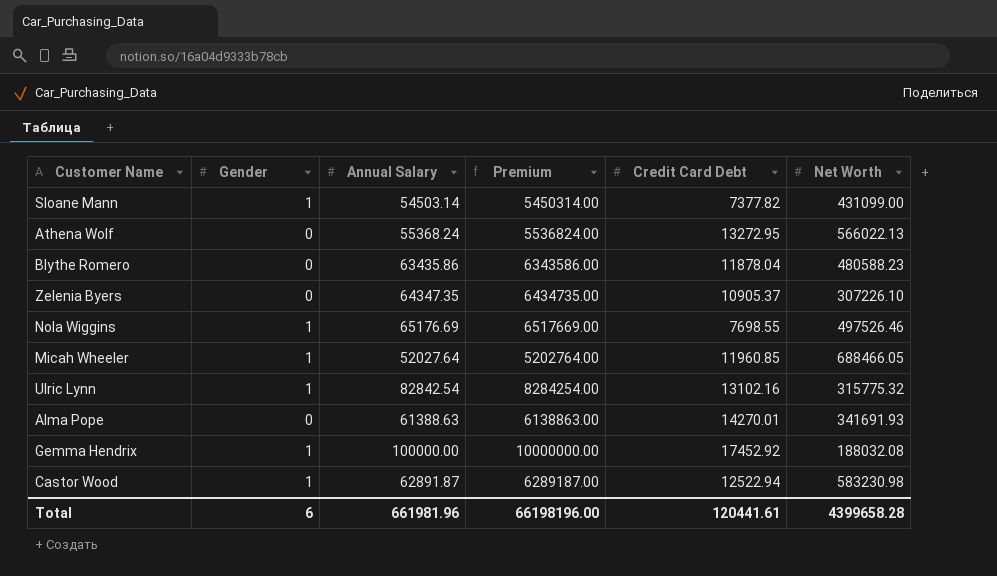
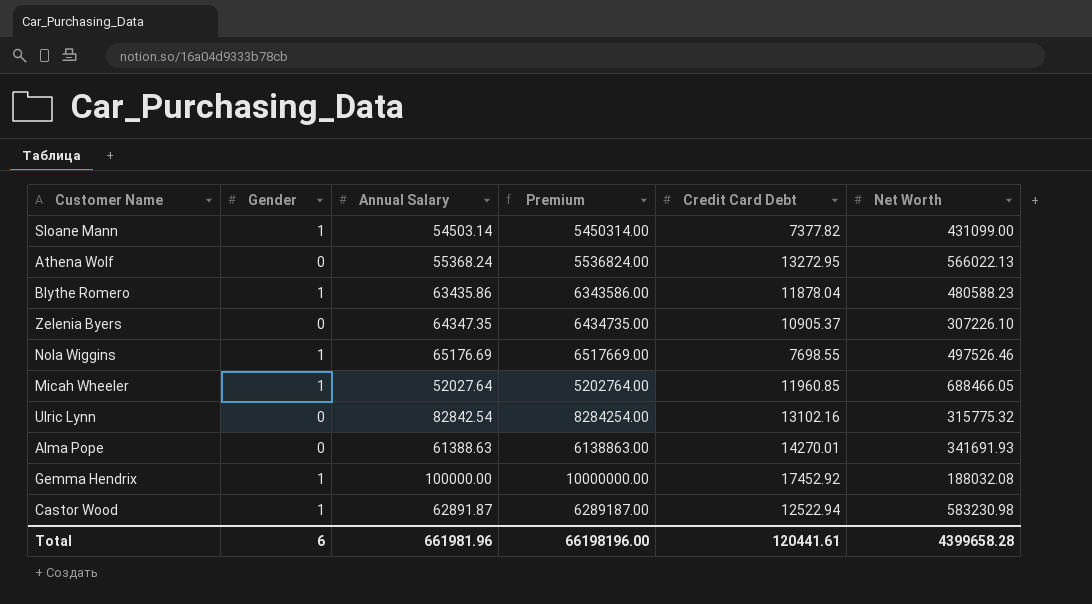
Blythe Romero | Gender: 0 -> 1
Ulric Lynn | Gender: 1 -> 0

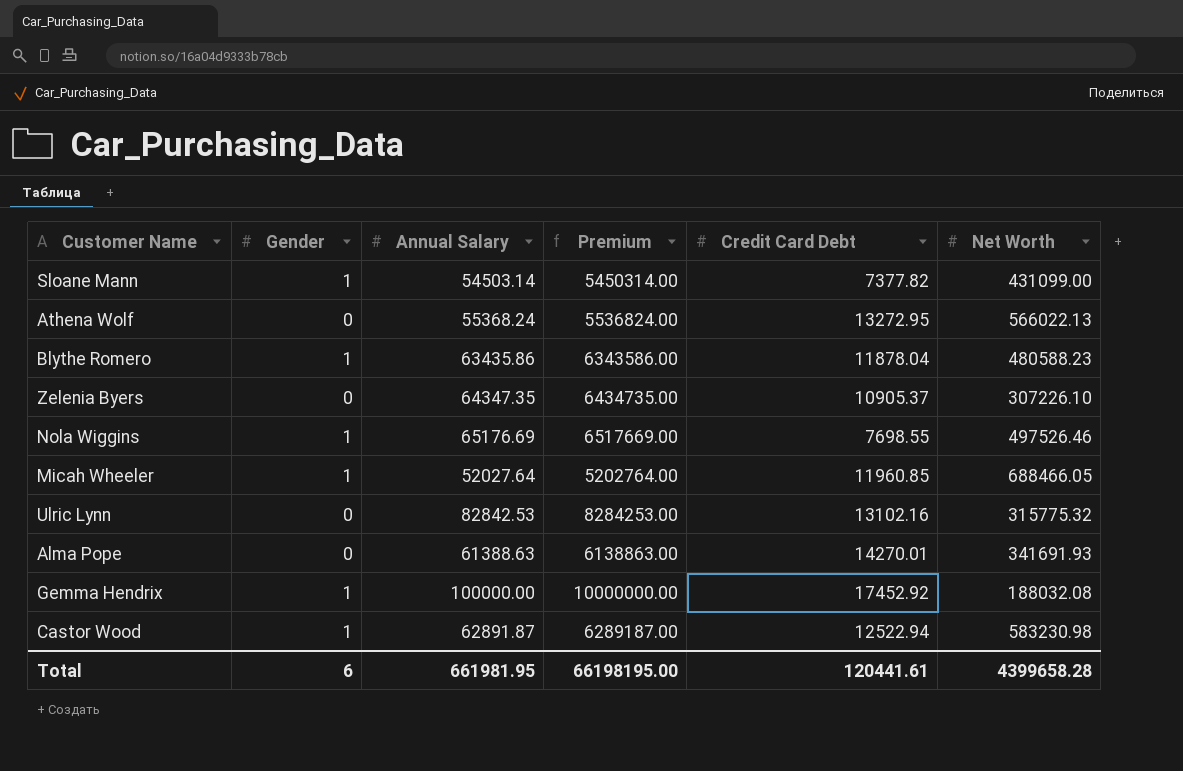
Ulric Lynn | Annual Salary: 82842.54 -> 82842.53
Ulric Lynn | Premium: 8284254.00 -> 8284253.00
Total | Annual Salary: 661981.96 -> 661981.95
Total | Premium: 66198196.00 -> 66198195.00

